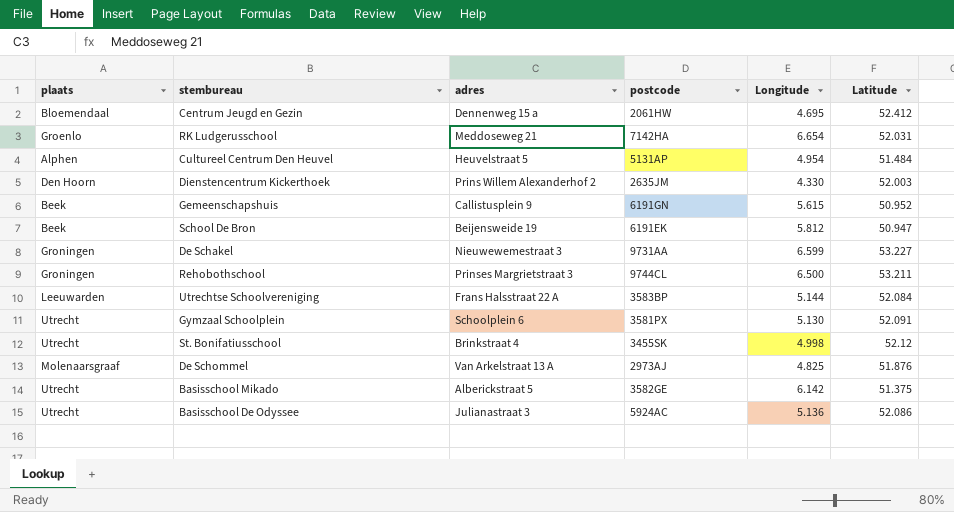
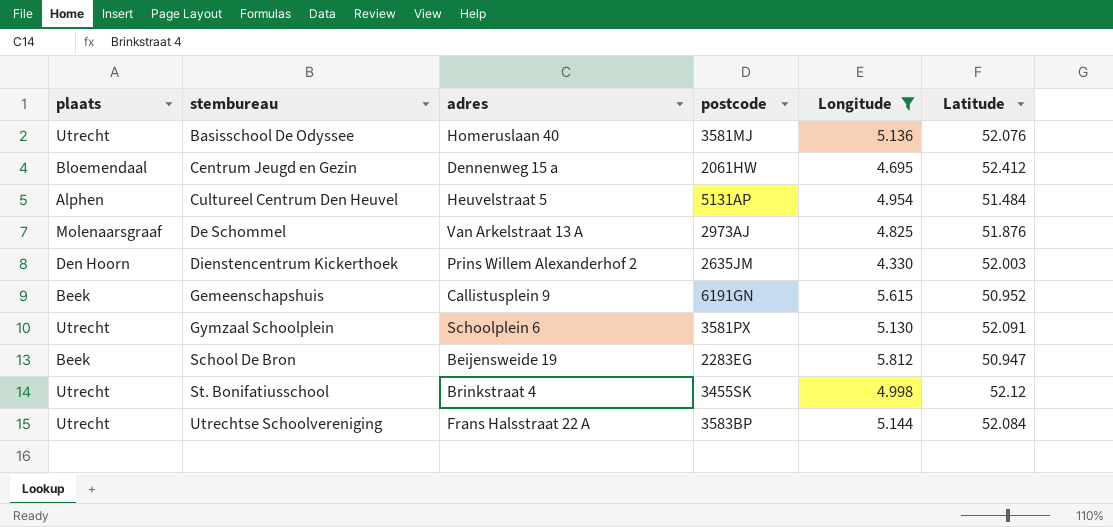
filter: none -> Longitude <= 5.812
row order: none -> stembureau ascending
Basisschool De Odyssee | adres: Julianastraat 3 -> Homeruslaan 40
Basisschool De Odyssee | postcode: 5924AC -> 3581MJ
Basisschool De Odyssee | Latitude: 52.086 -> 52.076
School De Bron | postcode: 6191EK -> 2283EG
Utrechtse Schoolvereniging | plaats: Leeuwarden -> Utrecht

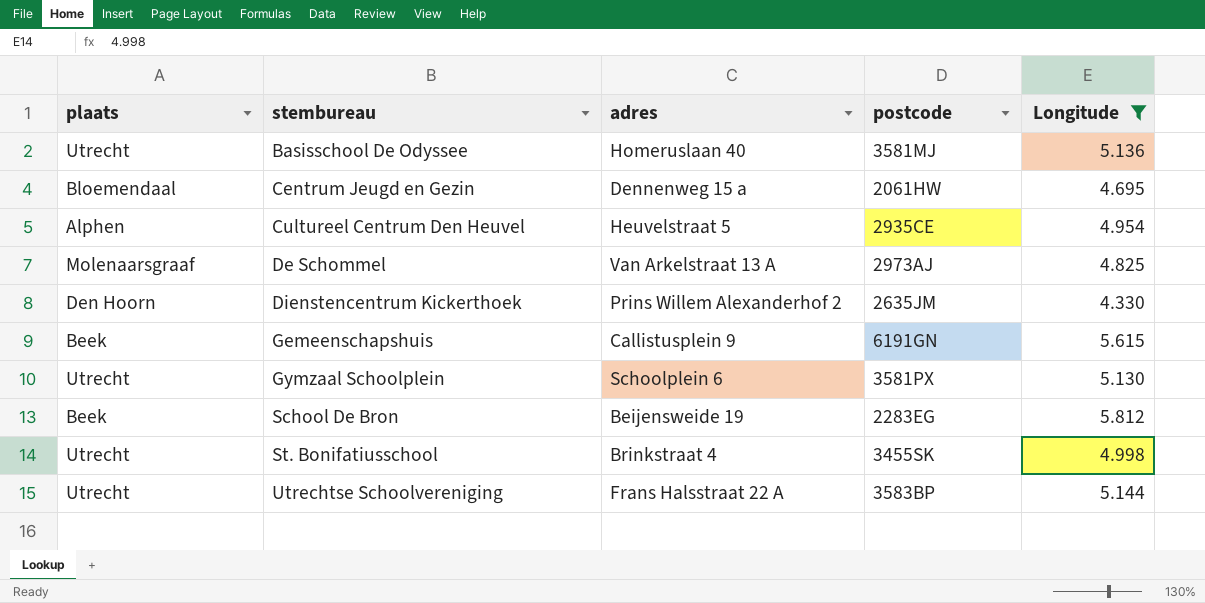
column Latitude | position: 6 -> none
Cultureel Centrum Den Heuvel | postcode: 5131AP -> 2935CE

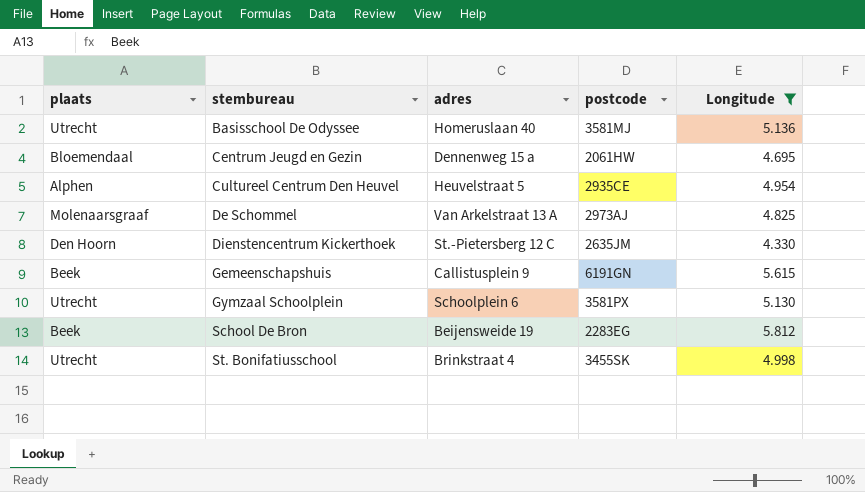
row Utrechtse Schoolvereniging: Utrecht | Frans Halsstraat 22 A | 3583BP | 5.144 -> none
Dienstencentrum Kickerthoek | adres: Prins Willem Alexanderhof 2 -> St.-Pietersberg 12 C

